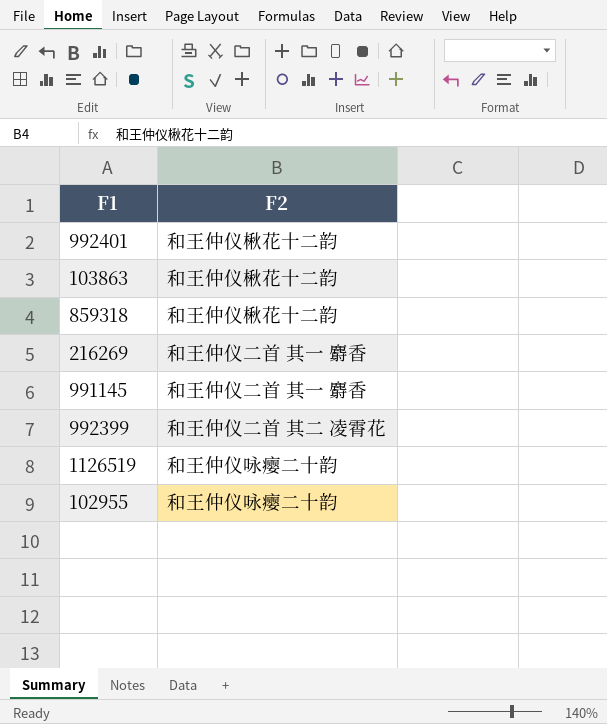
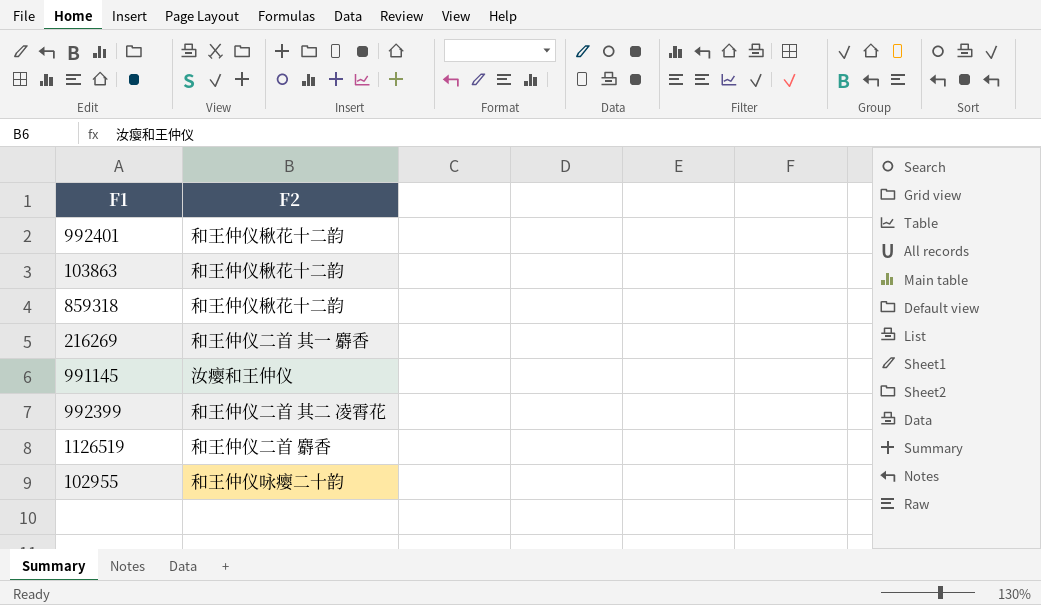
991145 | F2: 和王仲仪二首 其一 麝香 -> 汝瘿和王仲仪
1126519 | F2: 和王仲仪咏瘿二十韵 -> 和王仲仪二首 麝香

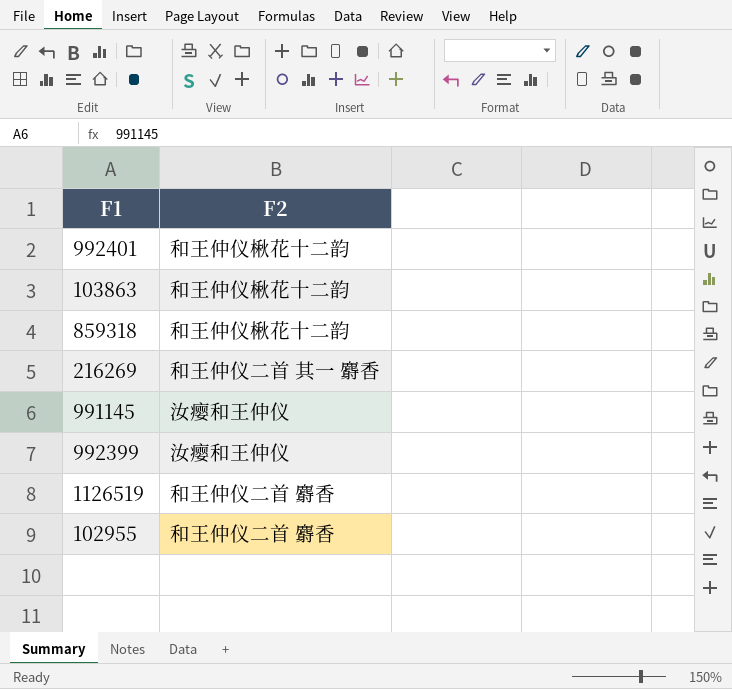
992399 | F2: 和王仲仪二首 其二 凌霄花 -> 汝瘿和王仲仪
102955 | F2: 和王仲仪咏瘿二十韵 -> 和王仲仪二首 麝香

